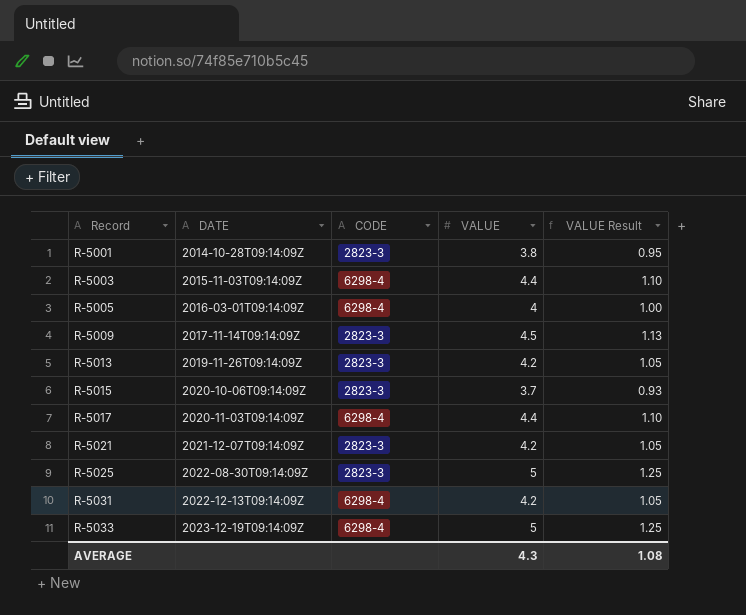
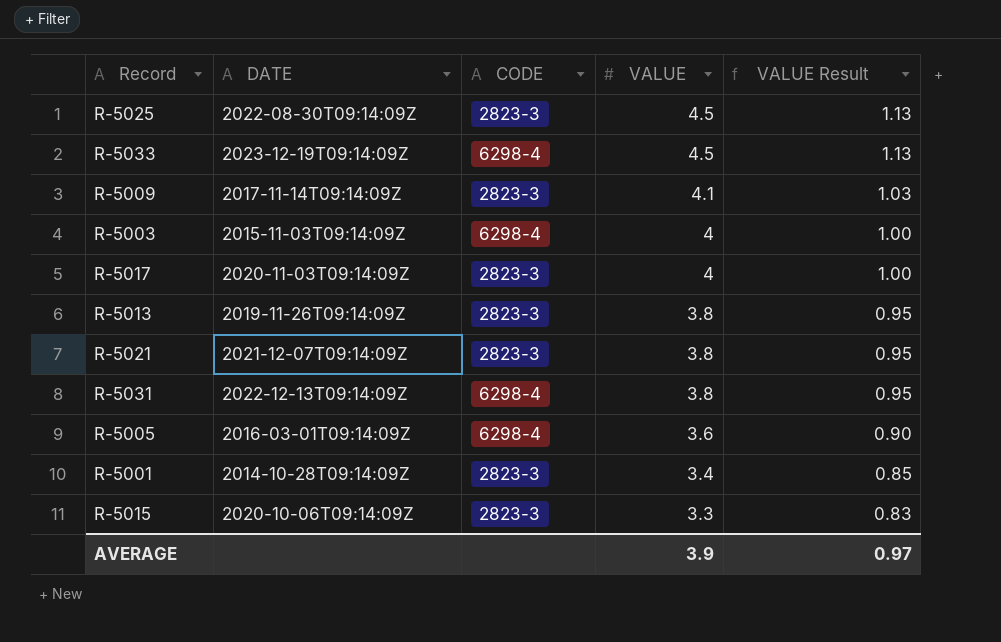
row order: Record ascending -> VALUE descending
R-5025 | VALUE: 5 -> 4.5
R-5025 | VALUE Result: 1.25 -> 1.13
R-5033 | VALUE: 5 -> 4.5
R-5033 | VALUE Result: 1.25 -> 1.13
R-5009 | VALUE: 4.5 -> 4.1
R-5009 | VALUE Result: 1.13 -> 1.03
R-5003 | VALUE: 4.4 -> 4
R-5003 | VALUE Result: 1.10 -> 1.00
R-5017 | CODE: 6298-4 -> 2823-3
R-5017 | VALUE: 4.4 -> 4
R-5017 | VALUE Result: 1.10 -> 1.00
R-5013 | VALUE: 4.2 -> 3.8
R-5013 | VALUE Result: 1.05 -> 0.95
R-5021 | VALUE: 4.2 -> 3.8
R-5021 | VALUE Result: 1.05 -> 0.95
R-5031 | VALUE: 4.2 -> 3.8
R-5031 | VALUE Result: 1.05 -> 0.95
R-5005 | VALUE: 4 -> 3.6
R-5005 | VALUE Result: 1.00 -> 0.90
R-5001 | VALUE: 3.8 -> 3.4
R-5001 | VALUE Result: 0.95 -> 0.85
R-5015 | VALUE: 3.7 -> 3.3
R-5015 | VALUE Result: 0.93 -> 0.83
AVERAGE | VALUE: 4.3 -> 3.9
AVERAGE | VALUE Result: 1.08 -> 0.97

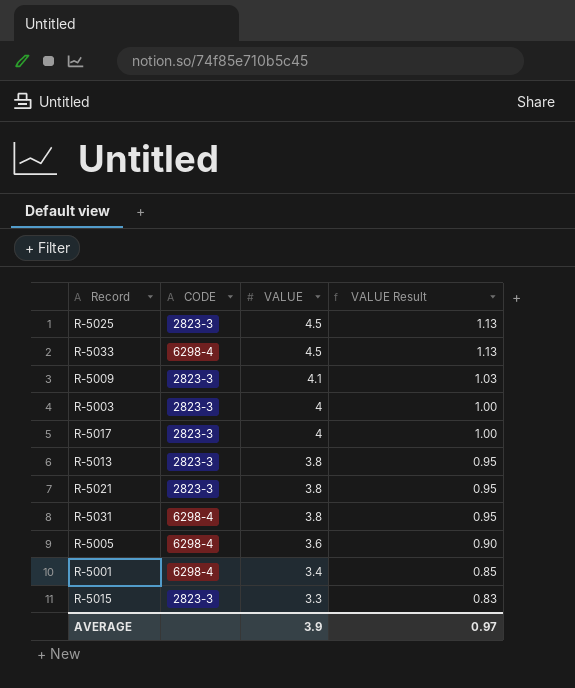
column DATE | position: 2 -> none
R-5003 | CODE: 6298-4 -> 2823-3
R-5001 | CODE: 2823-3 -> 6298-4

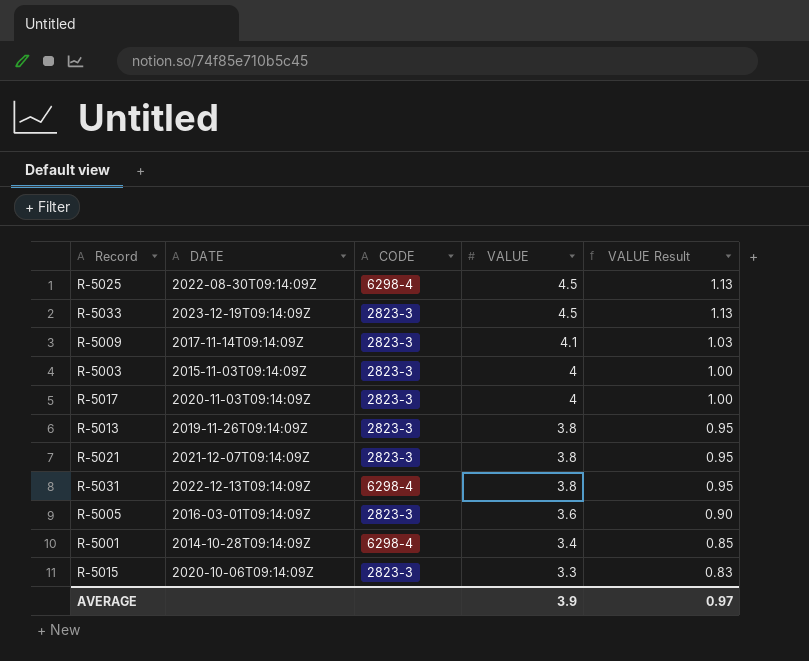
column DATE | position: none -> 2
R-5025 | CODE: 2823-3 -> 6298-4
R-5033 | CODE: 6298-4 -> 2823-3
R-5005 | CODE: 6298-4 -> 2823-3

